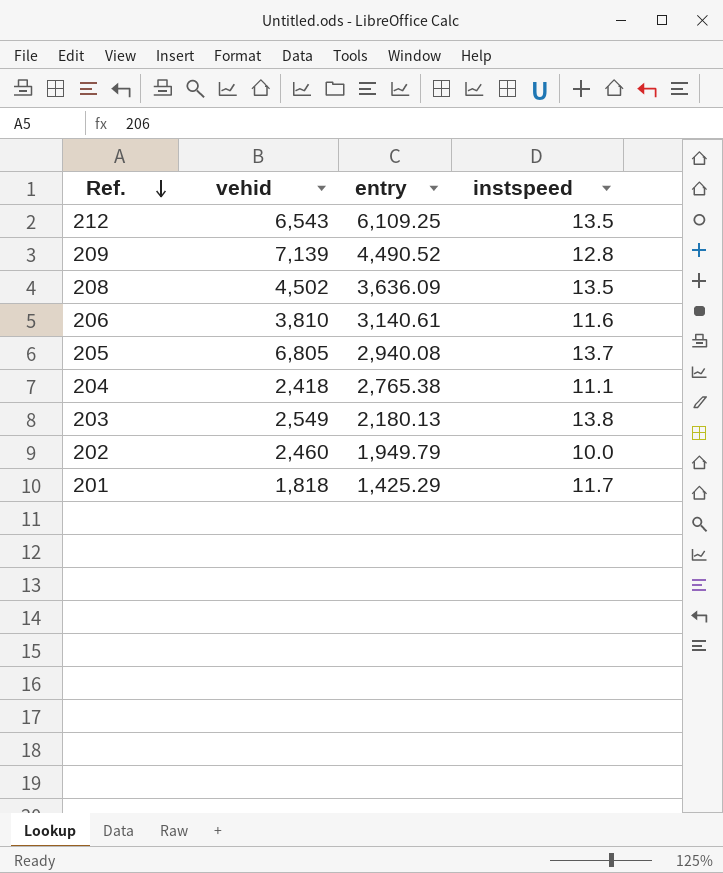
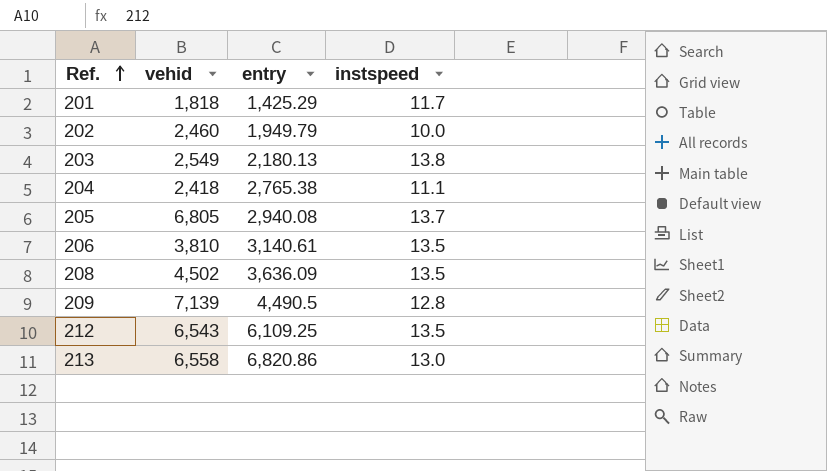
row order: Ref. descending -> Ref. ascending
206 | instspeed: 11.6 -> 13.5
209 | entry: 4,490.52 -> 4,490.5
row 213: none -> 6,558 | 6,820.86 | 13.0

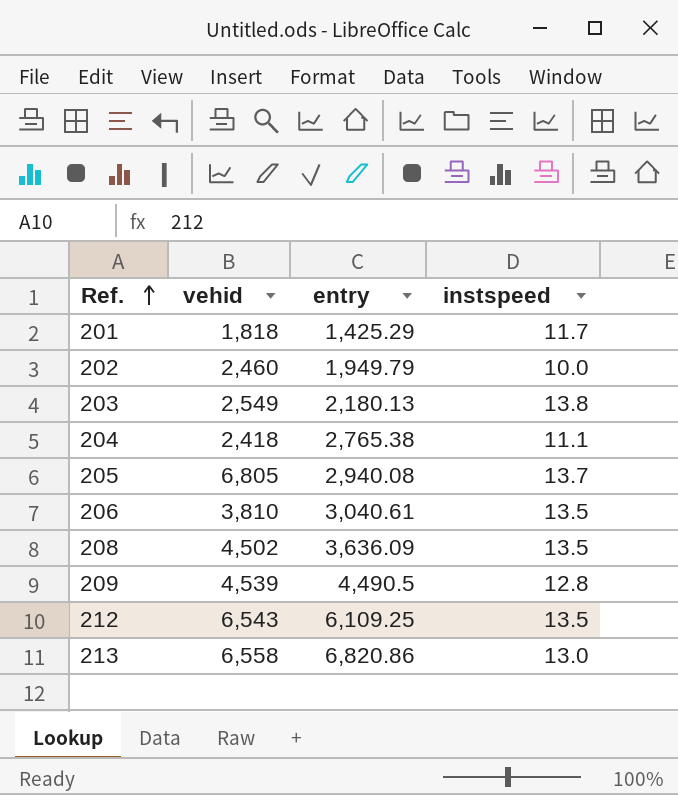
206 | entry: 3,140.61 -> 3,040.61
209 | vehid: 7,139 -> 4,539

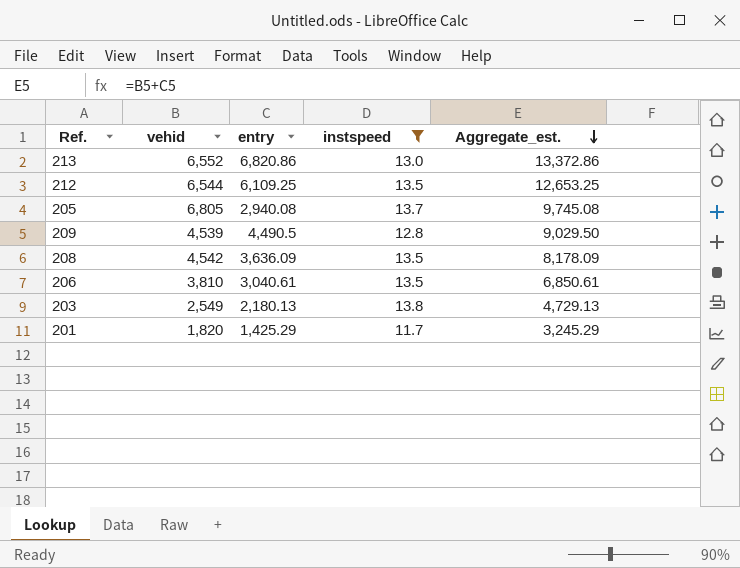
filter: none -> instspeed >= 11.7
row order: Ref. ascending -> Aggregate_est. descending
column Aggregate_est. | formula: none -> [vehid] + [entry]
213 | vehid: 6,558 -> 6,552
212 | vehid: 6,543 -> 6,544
208 | vehid: 4,502 -> 4,542
201 | vehid: 1,818 -> 1,820

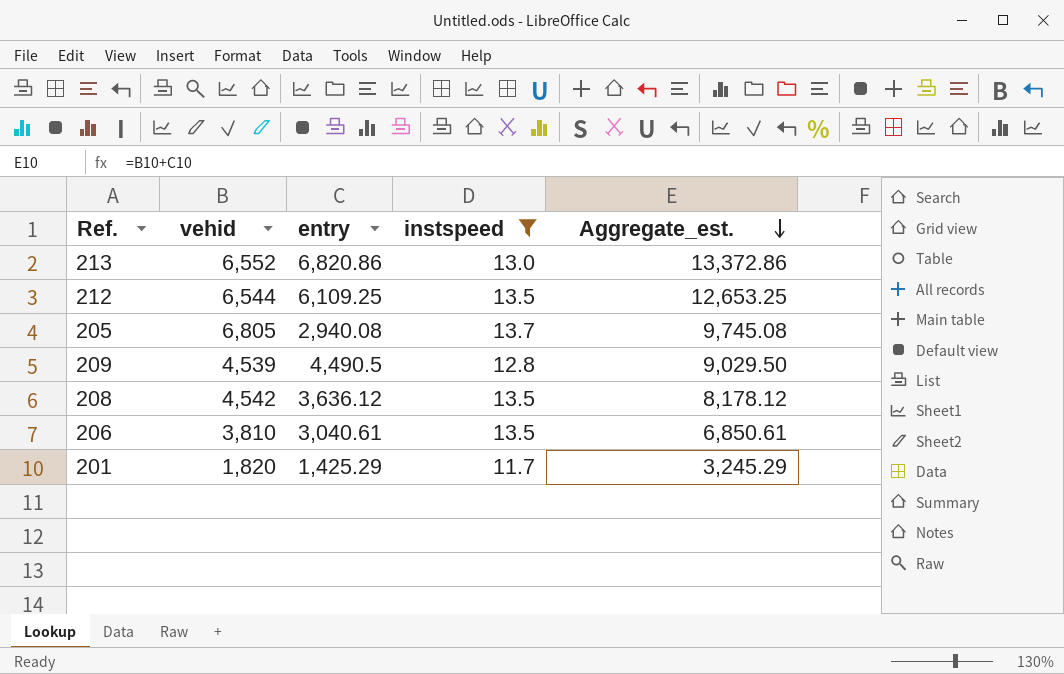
row 203: 2,549 | 2,180.13 | 13.8 | 4,729.13 -> none
208 | entry: 3,636.09 -> 3,636.12
208 | Aggregate_est.: 8,178.09 -> 8,178.12

